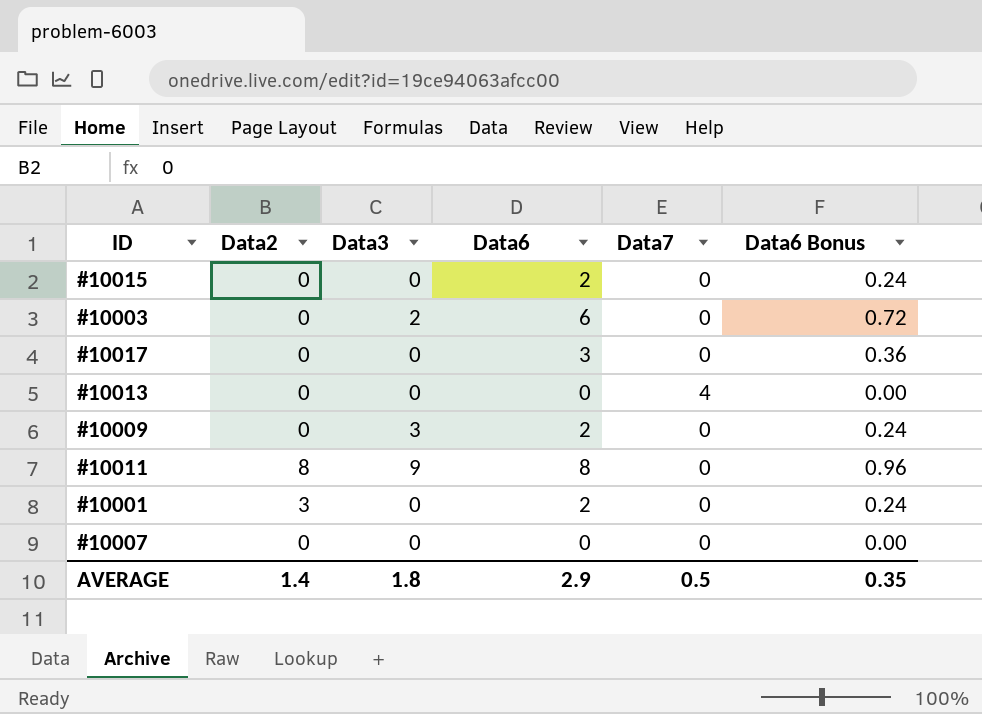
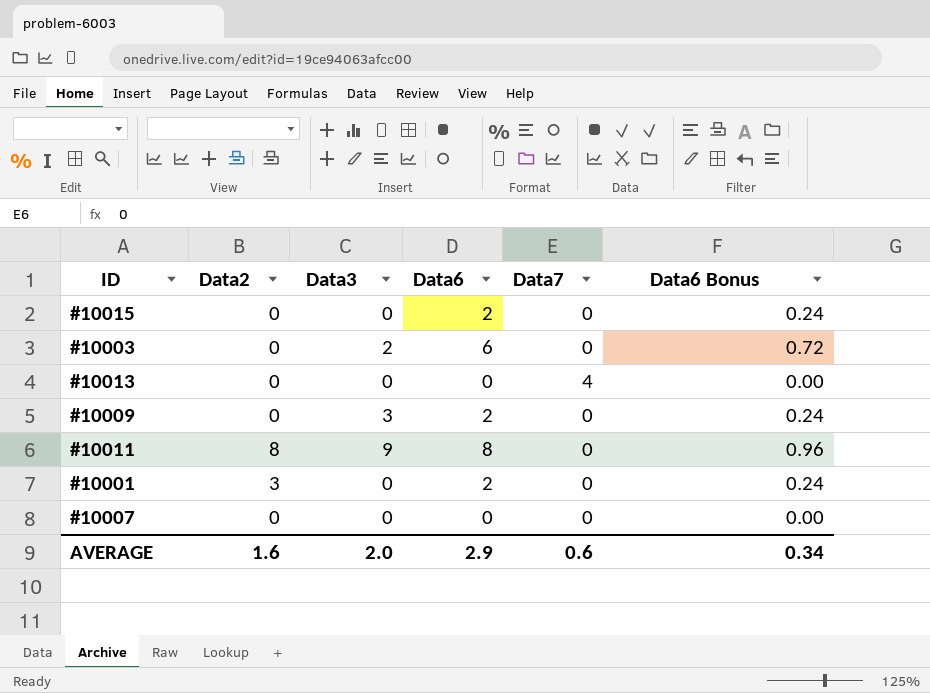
row #10017: 0 | 0 | 3 | 0 | 0.36 -> none
AVERAGE | Data2: 1.4 -> 1.6
AVERAGE | Data3: 1.8 -> 2.0
AVERAGE | Data7: 0.5 -> 0.6
AVERAGE | Data6 Bonus: 0.35 -> 0.34

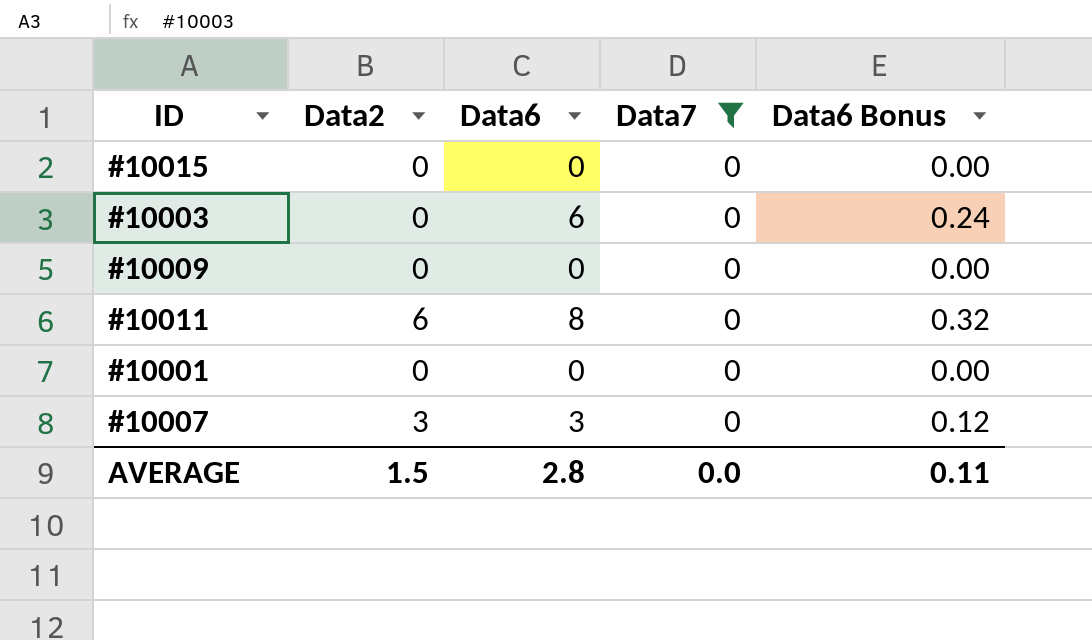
filter: none -> Data7 = 0
column Data3 | position: 3 -> none
column Data6 Bonus | formula: [Data6] * 0.12 -> [Data6] * 0.04
#10015 | Data6: 2 -> 0
#10009 | Data6: 2 -> 0
#10011 | Data2: 8 -> 6
#10001 | Data2: 3 -> 0
#10001 | Data6: 2 -> 0
#10007 | Data2: 0 -> 3
#10007 | Data6: 0 -> 3
AVERAGE | Data2: 1.6 -> 1.5
AVERAGE | Data6: 2.9 -> 2.8
AVERAGE | Data7: 0.6 -> 0.0
AVERAGE | Data6 Bonus: 0.34 -> 0.11

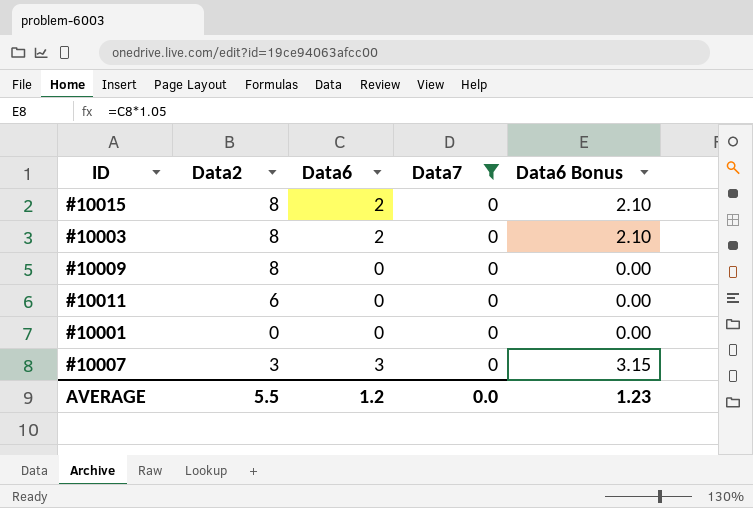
column Data6 Bonus | formula: [Data6] * 0.04 -> [Data6] * 1.05
#10015 | Data2: 0 -> 8
#10015 | Data6: 0 -> 2
#10003 | Data2: 0 -> 8
#10003 | Data6: 6 -> 2
#10009 | Data2: 0 -> 8
#10011 | Data6: 8 -> 0
AVERAGE | Data2: 1.5 -> 5.5
AVERAGE | Data6: 2.8 -> 1.2
AVERAGE | Data6 Bonus: 0.11 -> 1.23

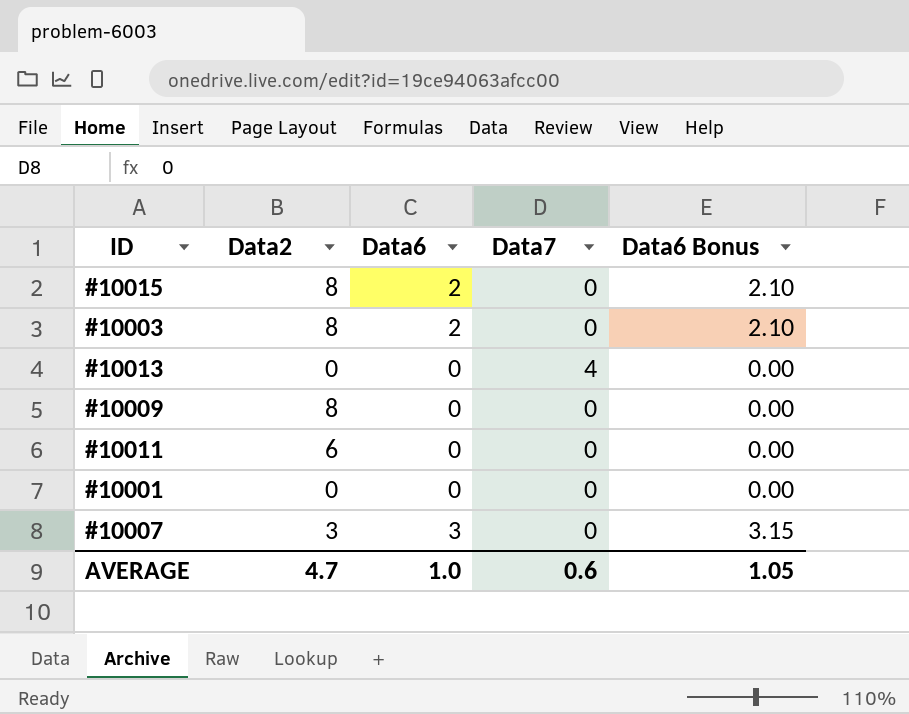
filter: Data7 = 0 -> none
AVERAGE | Data2: 5.5 -> 4.7
AVERAGE | Data6: 1.2 -> 1.0
AVERAGE | Data7: 0.0 -> 0.6
AVERAGE | Data6 Bonus: 1.23 -> 1.05

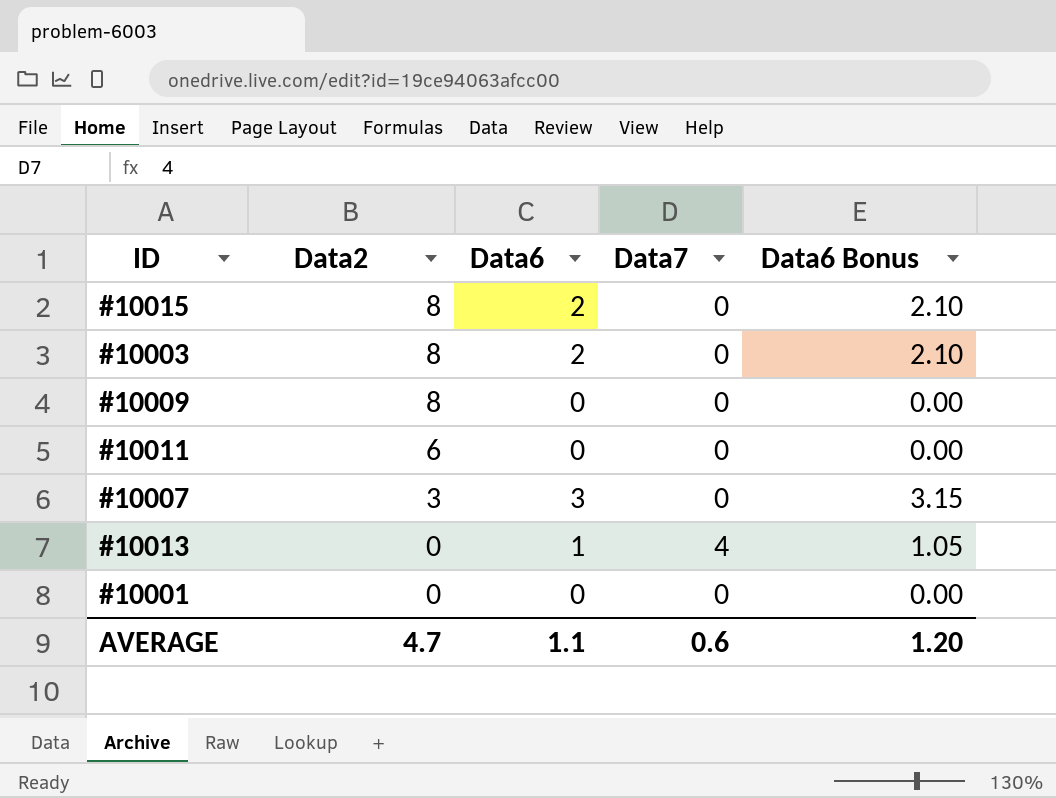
row order: none -> Data2 descending
#10013 | Data6: 0 -> 1
#10013 | Data6 Bonus: 0.00 -> 1.05
AVERAGE | Data6: 1.0 -> 1.1
AVERAGE | Data6 Bonus: 1.05 -> 1.20

